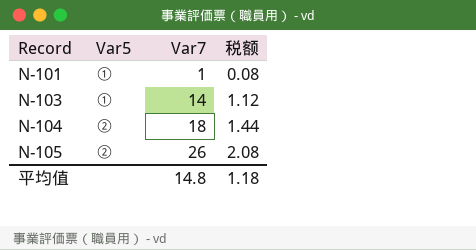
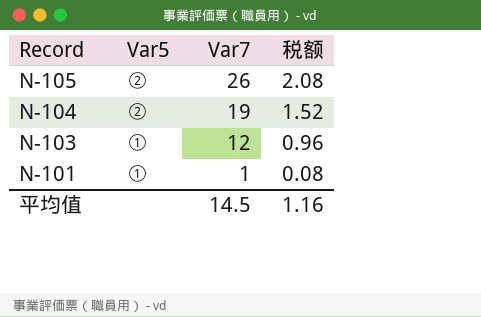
row order: Record ascending -> Record descending
N-104 | Var7: 18 -> 19
N-104 | 税额: 1.44 -> 1.52
N-103 | Var7: 14 -> 12
N-103 | 税额: 1.12 -> 0.96
平均值 | Var7: 14.8 -> 14.5
平均值 | 税额: 1.18 -> 1.16

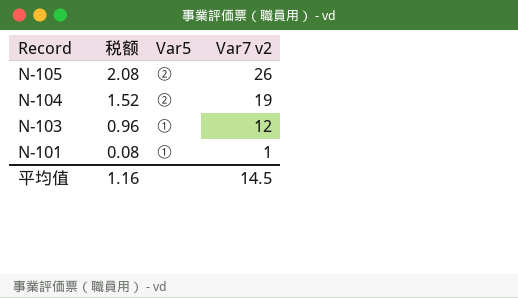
column 税额 | position: 4 -> 2
column name: Var7 -> Var7 v2

